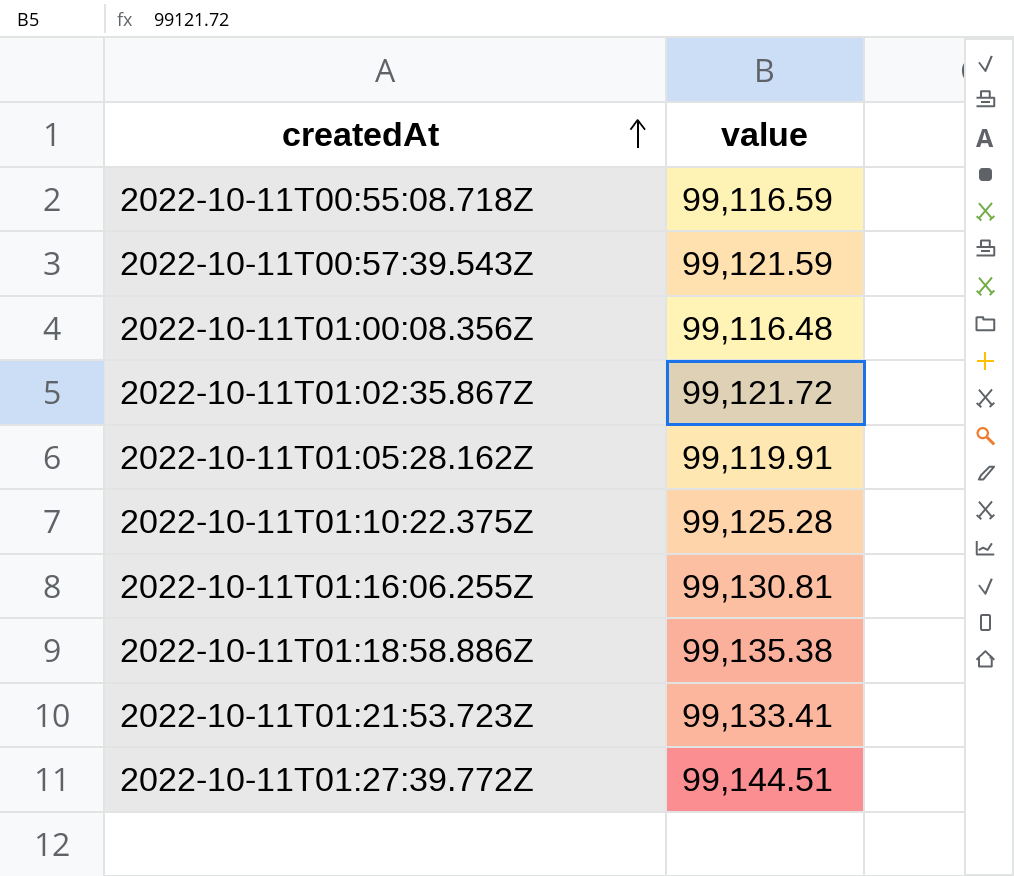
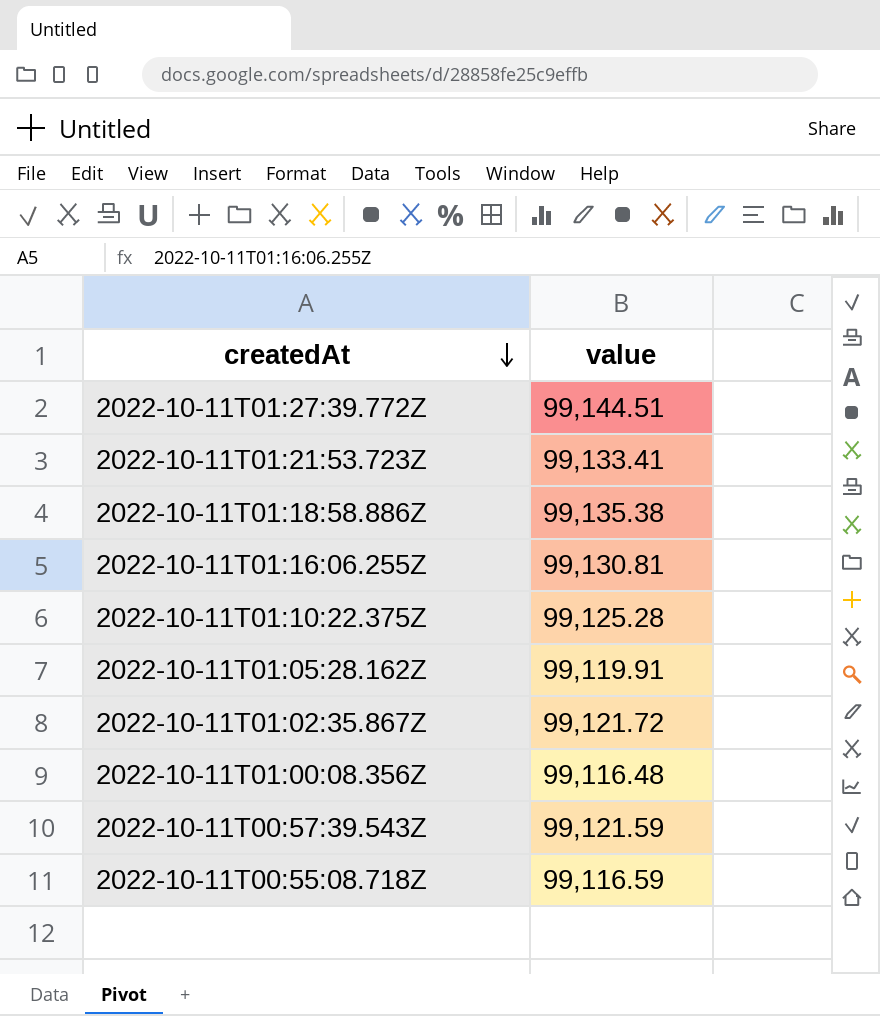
row order: createdAt ascending -> createdAt descending

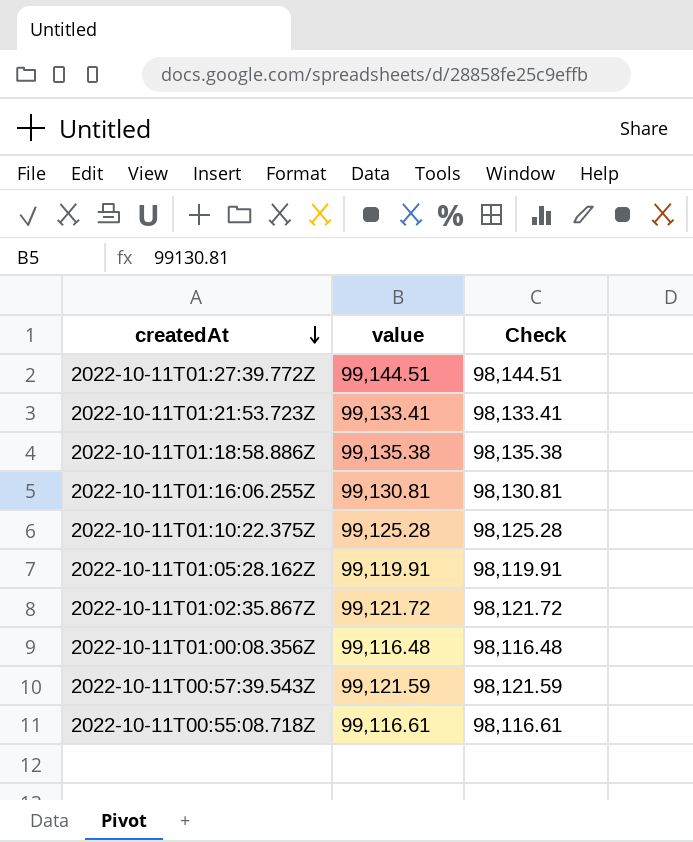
column Check | formula: none -> [value] - 1000
2022-10-11T00:55:08.718Z | value: 99,116.59 -> 99,116.61

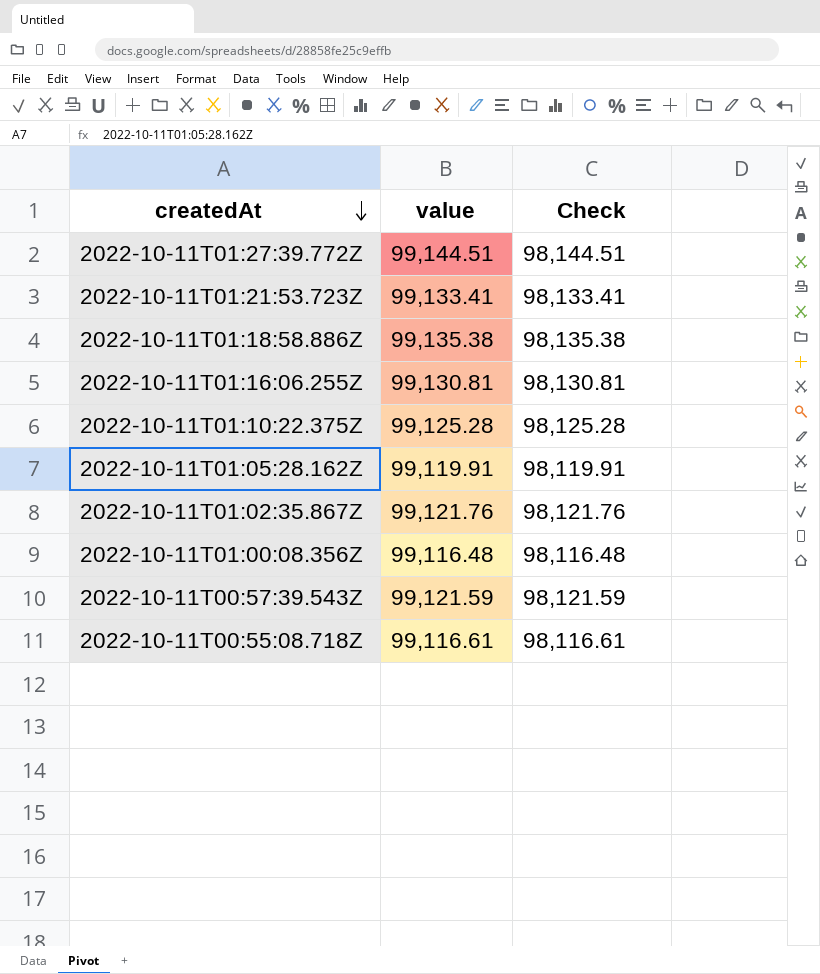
2022-10-11T01:02:35.867Z | value: 99,121.72 -> 99,121.76
2022-10-11T01:02:35.867Z | Check: 98,121.72 -> 98,121.76

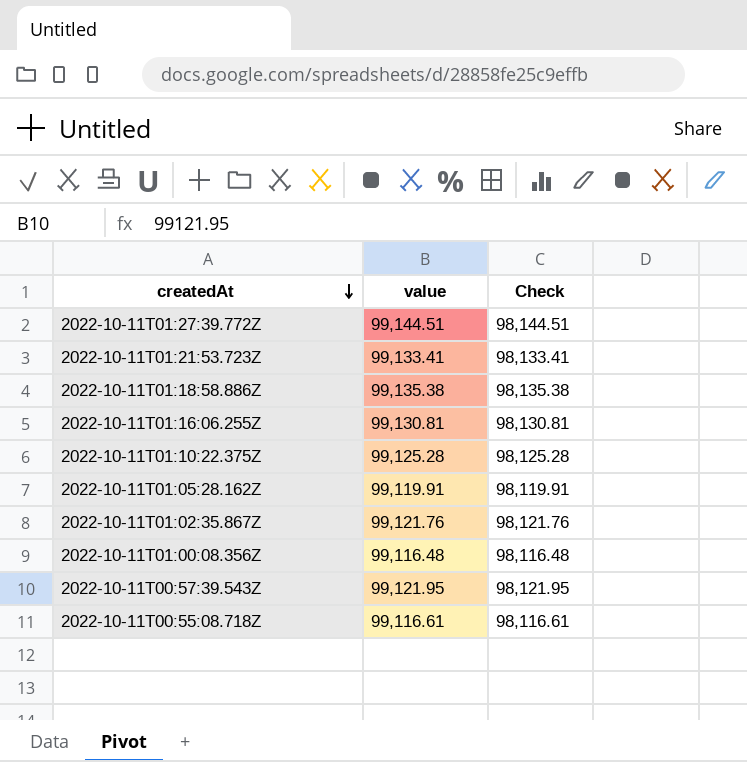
2022-10-11T00:57:39.543Z | value: 99,121.59 -> 99,121.95
2022-10-11T00:57:39.543Z | Check: 98,121.59 -> 98,121.95

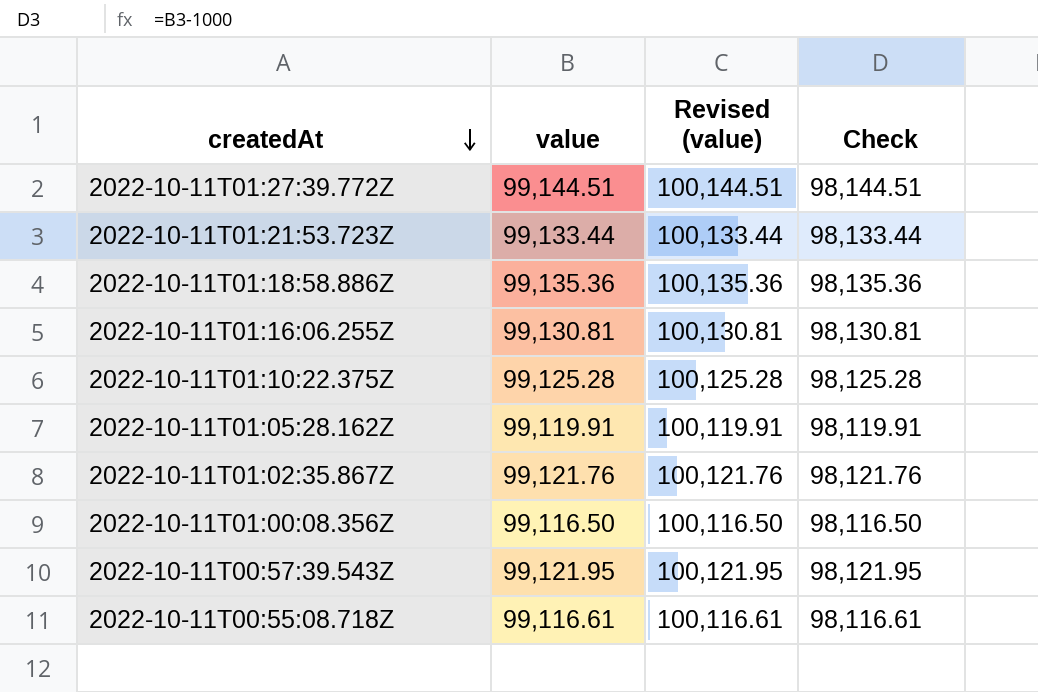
column Revised (value) | formula: none -> [value] + 1000
2022-10-11T01:21:53.723Z | value: 99,133.41 -> 99,133.44
2022-10-11T01:21:53.723Z | Check: 98,133.41 -> 98,133.44
2022-10-11T01:18:58.886Z | value: 99,135.38 -> 99,135.36
2022-10-11T01:18:58.886Z | Check: 98,135.38 -> 98,135.36
2022-10-11T01:00:08.356Z | value: 99,116.48 -> 99,116.50
2022-10-11T01:00:08.356Z | Check: 98,116.48 -> 98,116.50

